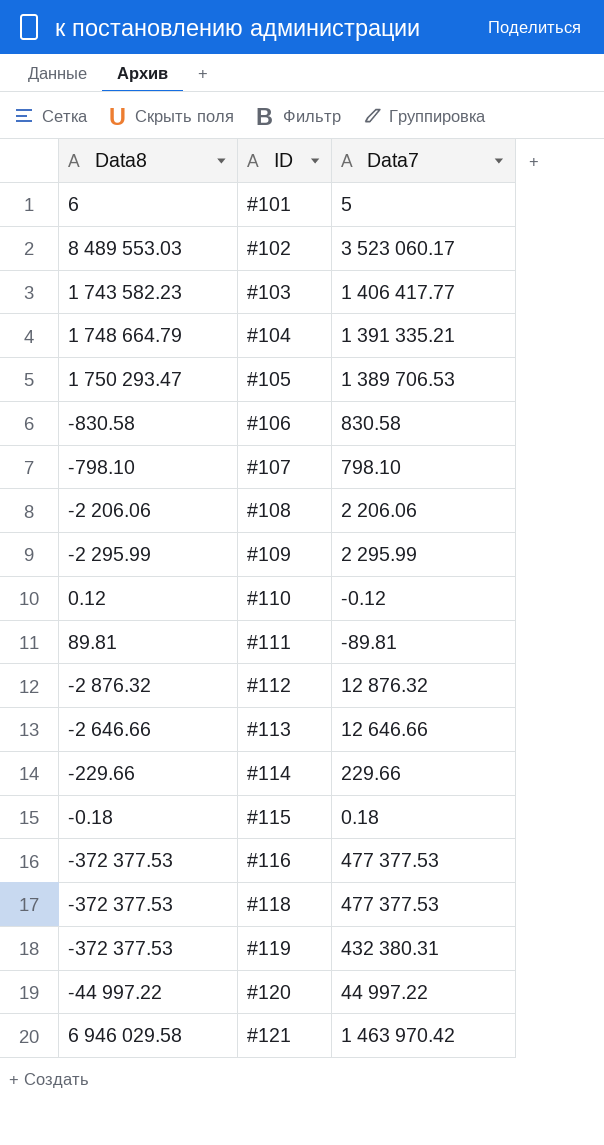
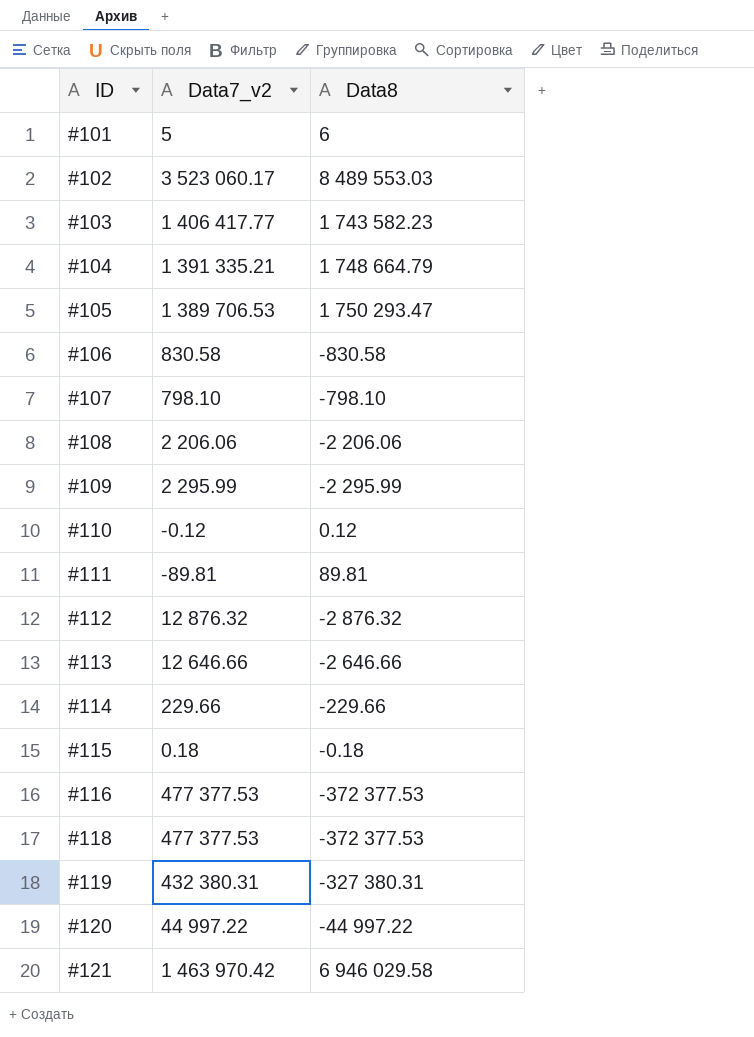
column name: Data7 -> Data7_v2
column Data8 | position: 1 -> 3
#119 | Data8: -372 377.53 -> -327 380.31

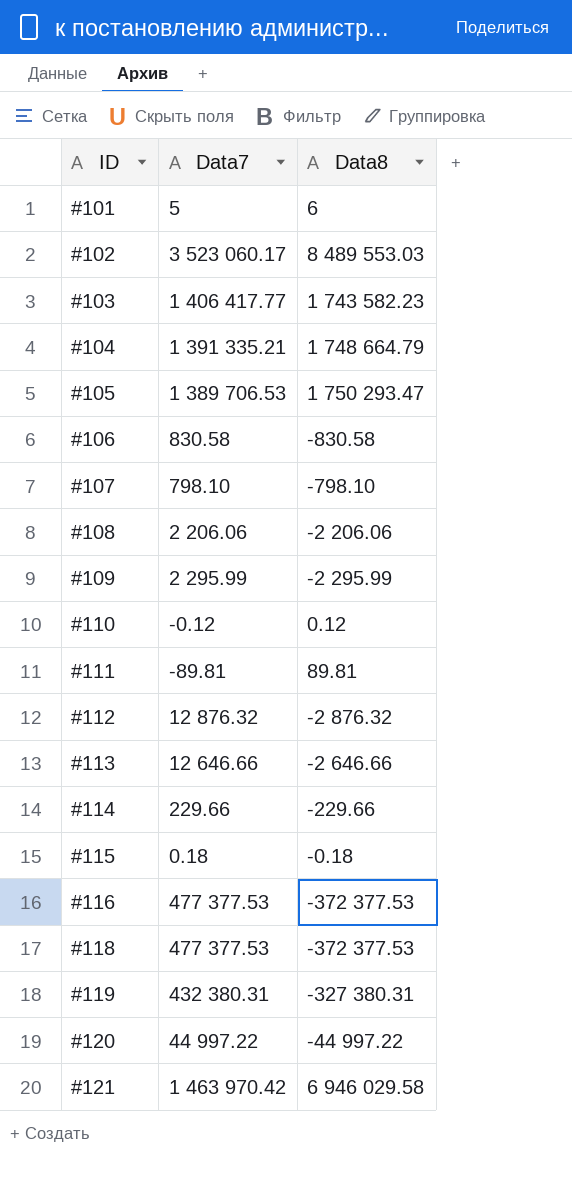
column name: Data7_v2 -> Data7

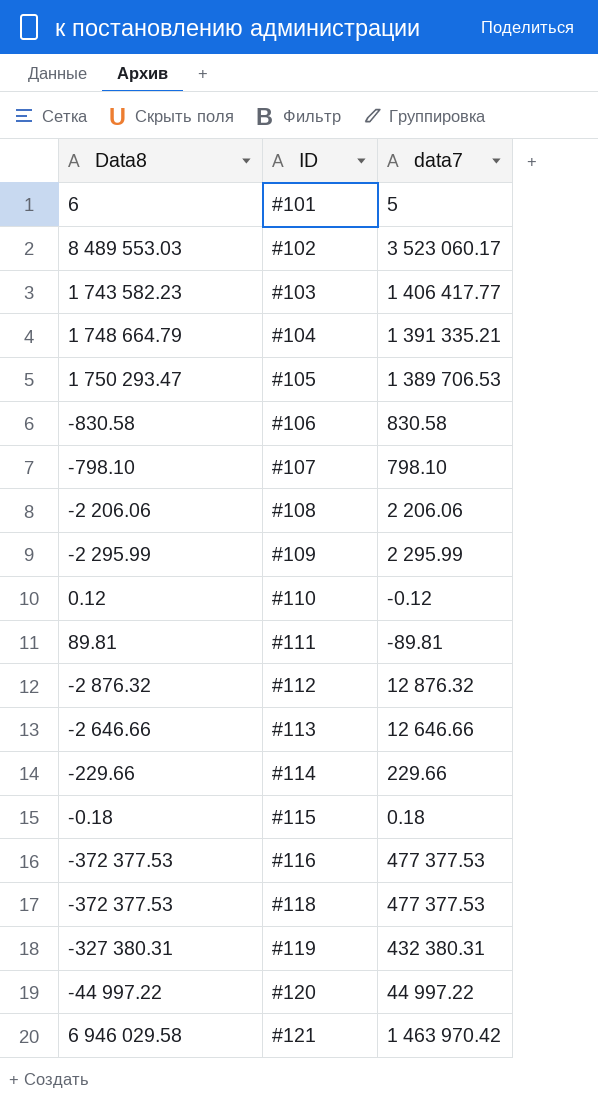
column Data8 | position: 3 -> 1
column name: Data7 -> data7

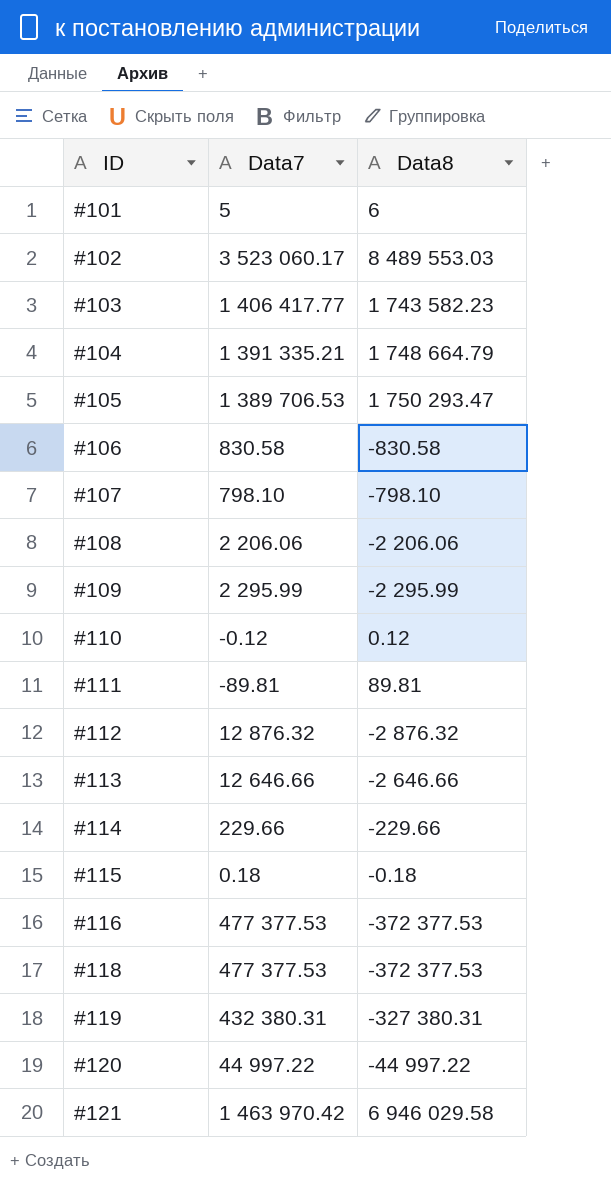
column name: data7 -> Data7
column Data8 | position: 1 -> 3

